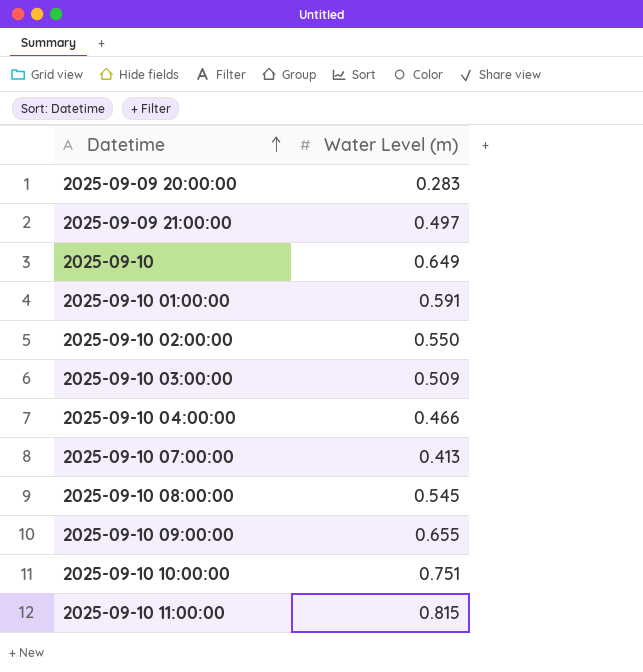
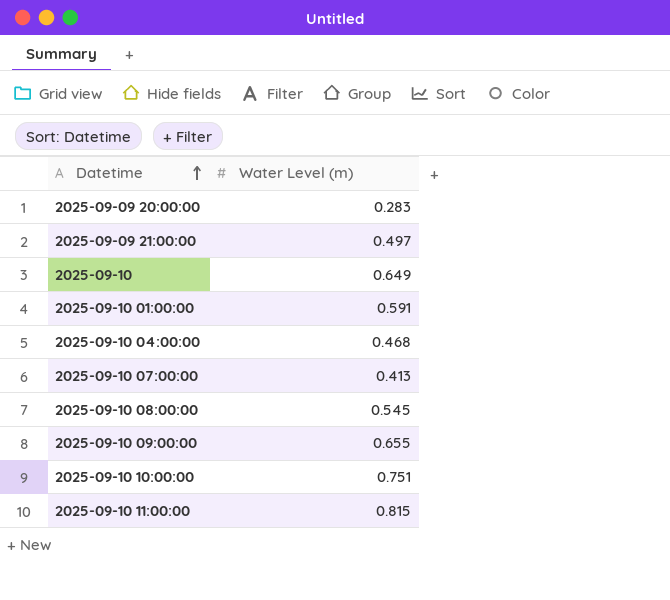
row 2025-09-10 02:00:00: 0.550 -> none
row 2025-09-10 03:00:00: 0.509 -> none
2025-09-10 04:00:00 | Water Level (m): 0.466 -> 0.468

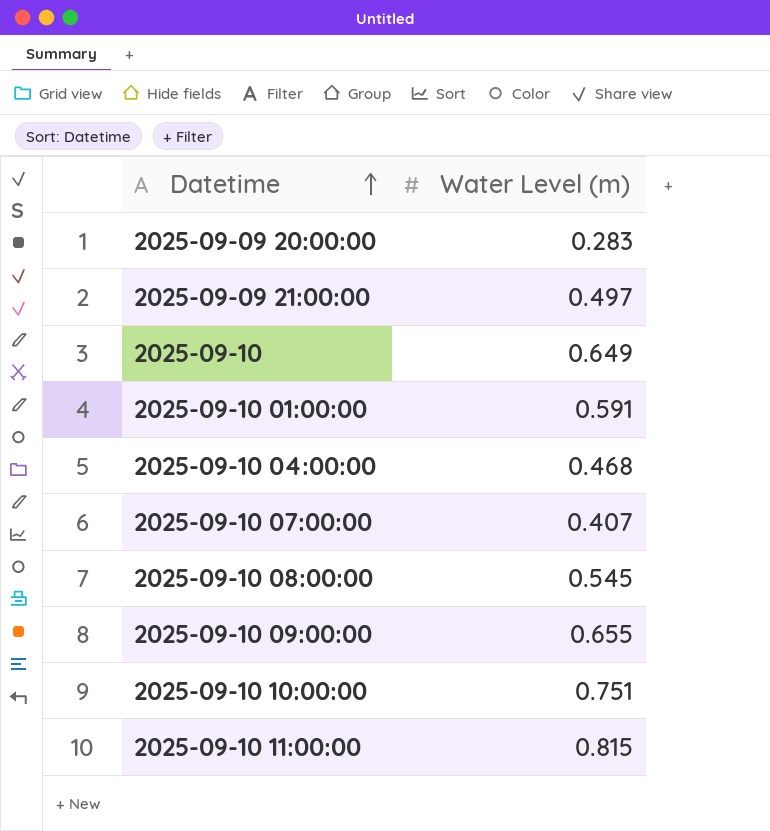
2025-09-10 07:00:00 | Water Level (m): 0.413 -> 0.407

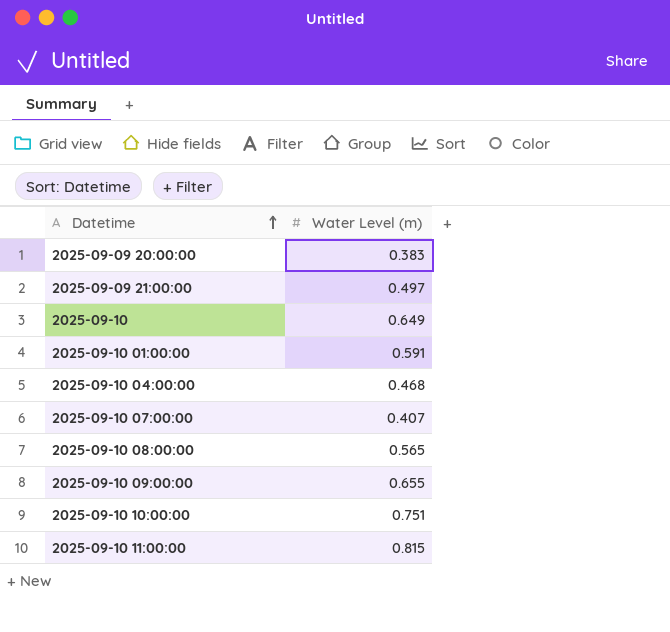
2025-09-09 20:00:00 | Water Level (m): 0.283 -> 0.383
2025-09-10 08:00:00 | Water Level (m): 0.545 -> 0.565

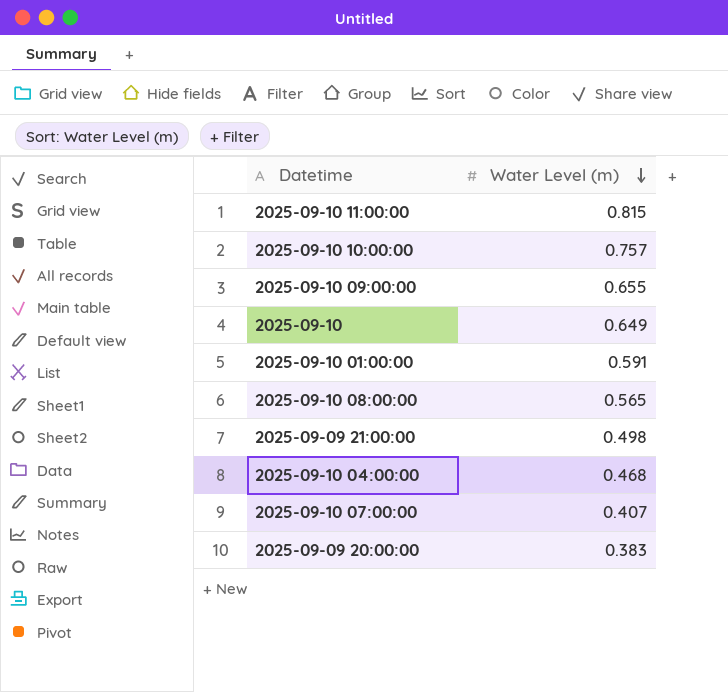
row order: Datetime ascending -> Water Level (m) descending
2025-09-10 10:00:00 | Water Level (m): 0.751 -> 0.757
2025-09-09 21:00:00 | Water Level (m): 0.497 -> 0.498

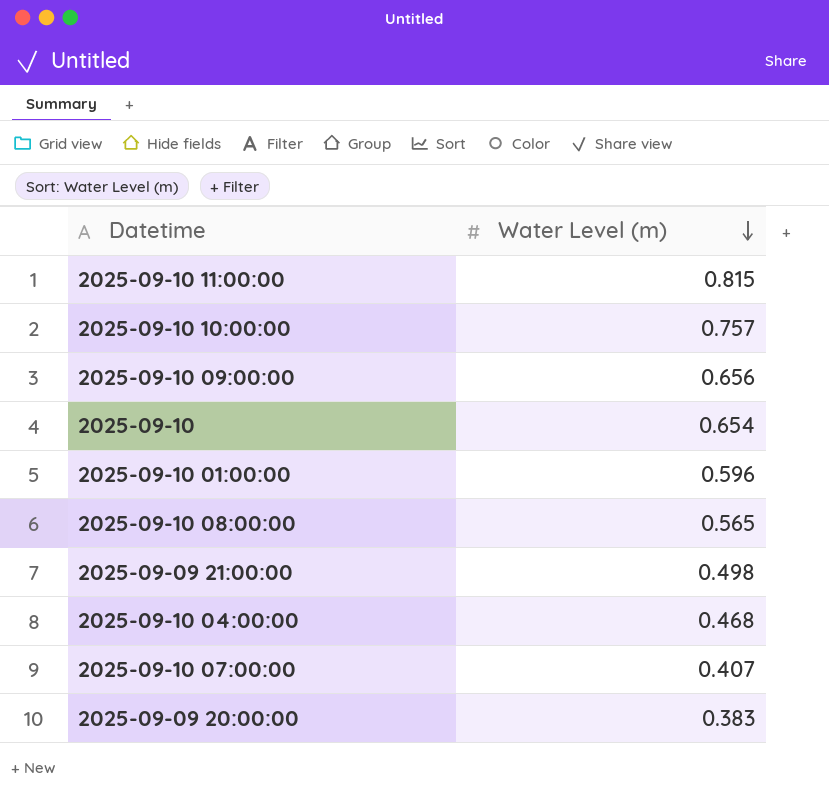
2025-09-10 09:00:00 | Water Level (m): 0.655 -> 0.656
2025-09-10 | Water Level (m): 0.649 -> 0.654
2025-09-10 01:00:00 | Water Level (m): 0.591 -> 0.596

